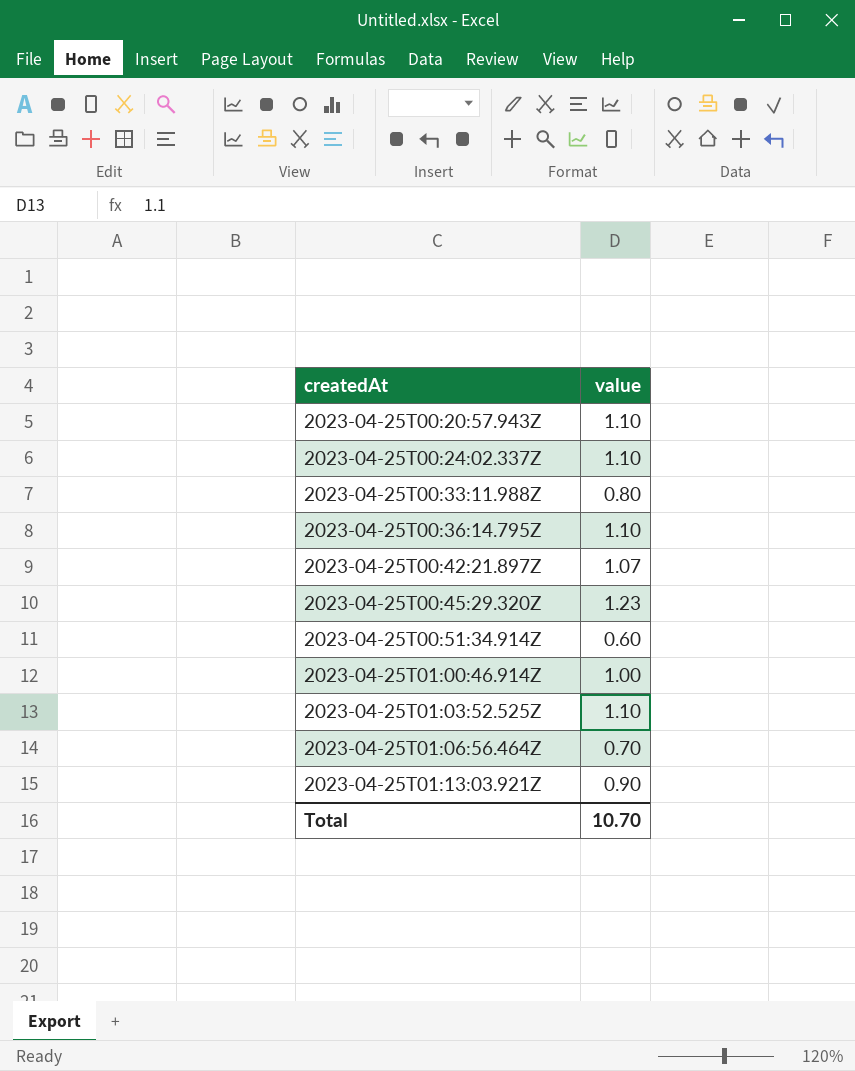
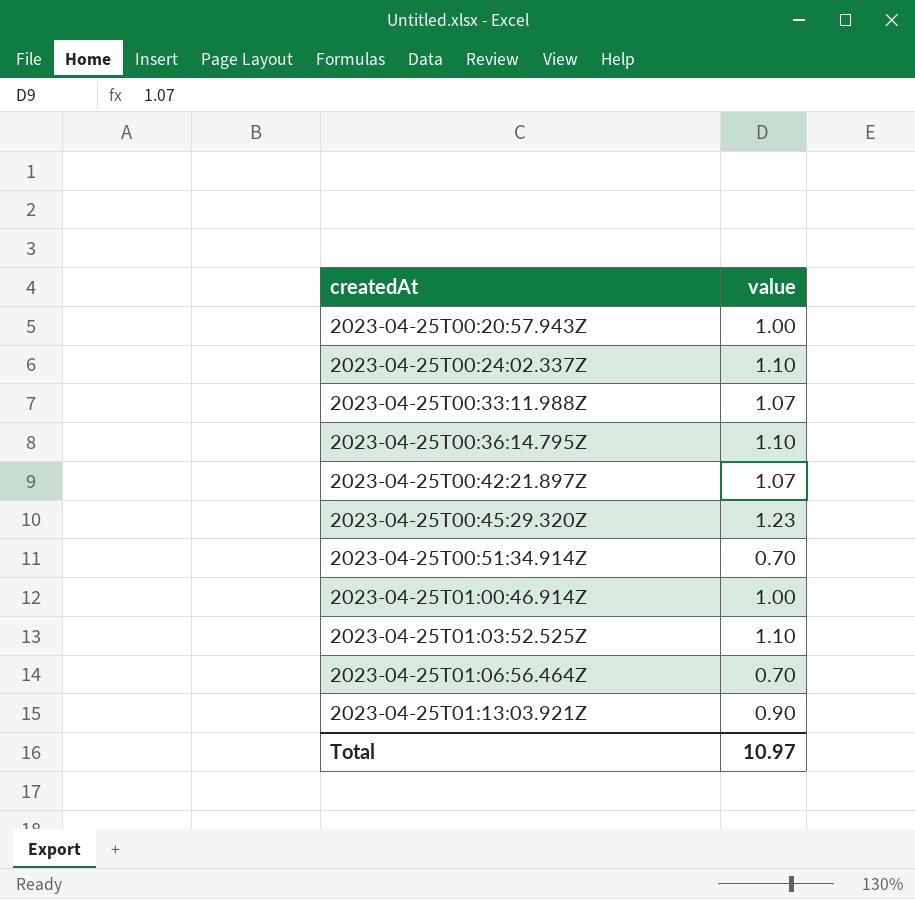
2023-04-25T00:20:57.943Z | value: 1.10 -> 1.00
2023-04-25T00:33:11.988Z | value: 0.80 -> 1.07
2023-04-25T00:51:34.914Z | value: 0.60 -> 0.70
Total | value: 10.70 -> 10.97

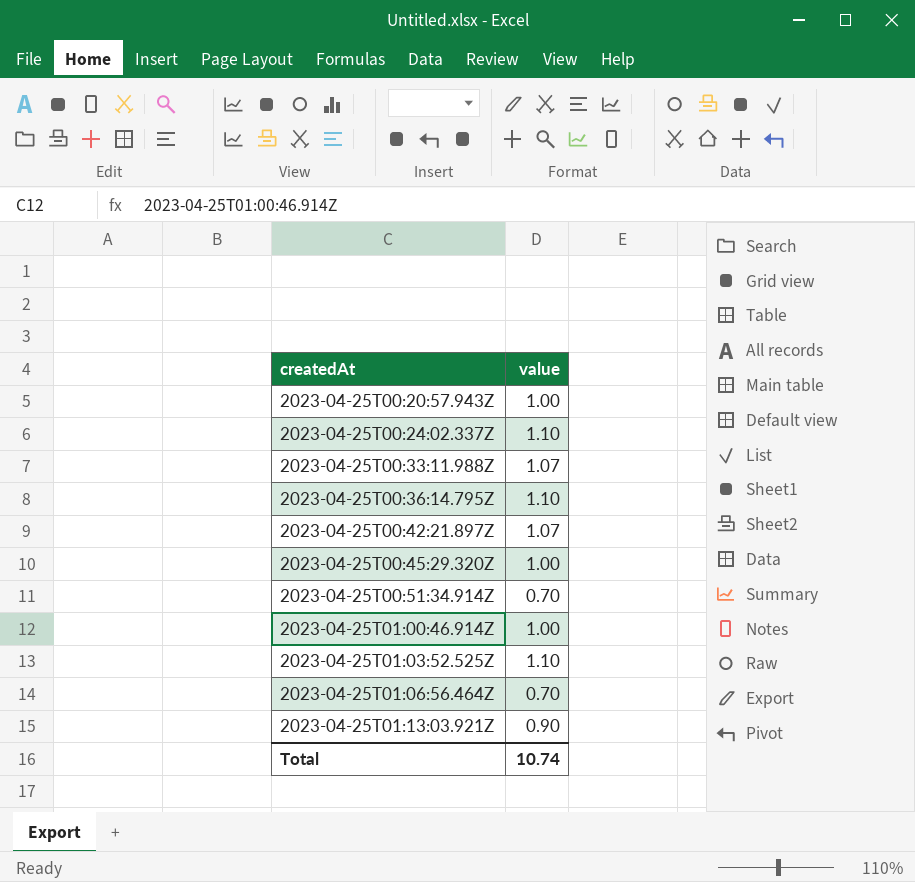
2023-04-25T00:45:29.320Z | value: 1.23 -> 1.00
Total | value: 10.97 -> 10.74

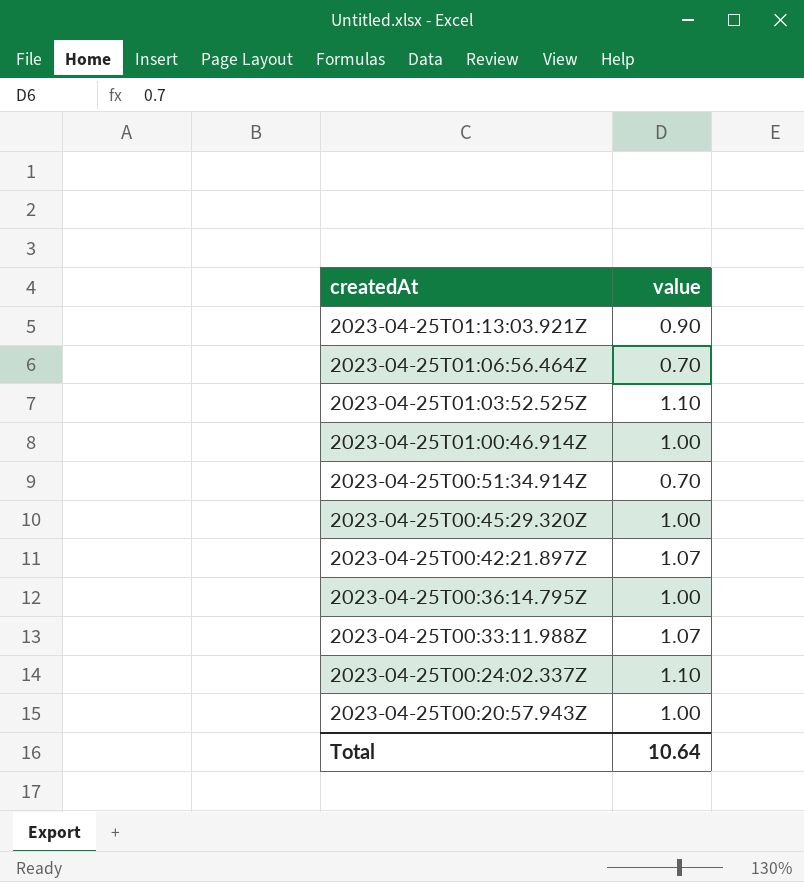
row order: createdAt ascending -> createdAt descending
2023-04-25T00:36:14.795Z | value: 1.10 -> 1.00
Total | value: 10.74 -> 10.64

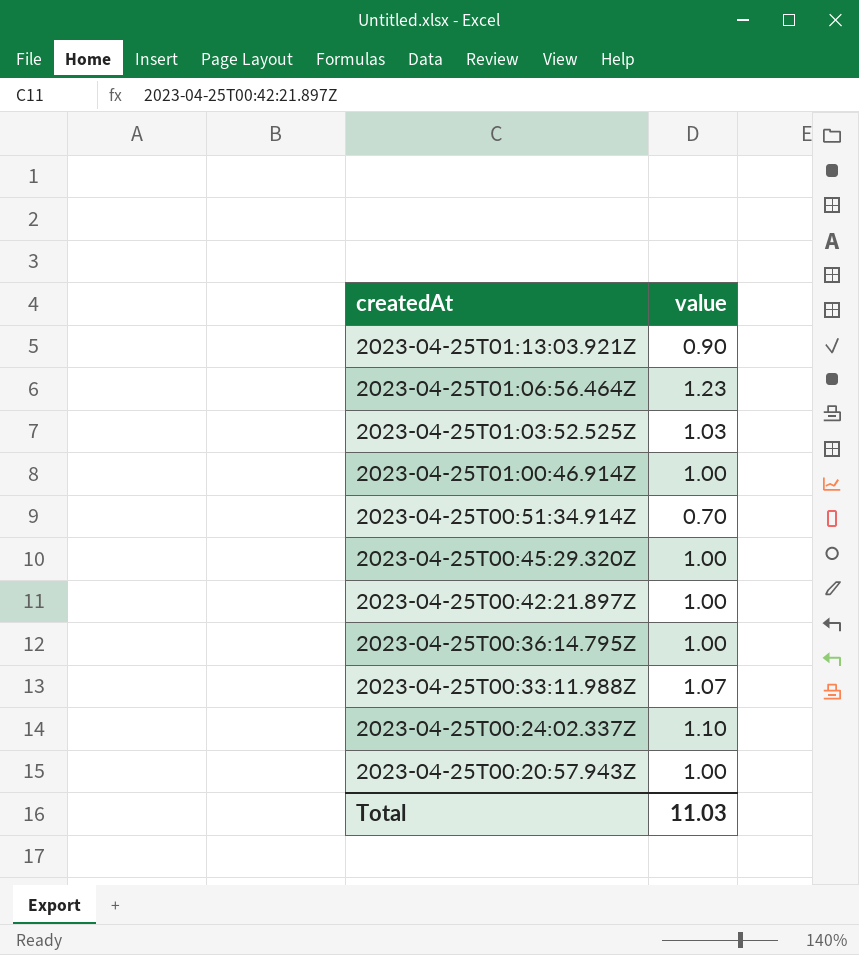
2023-04-25T01:06:56.464Z | value: 0.70 -> 1.23
2023-04-25T01:03:52.525Z | value: 1.10 -> 1.03
2023-04-25T00:42:21.897Z | value: 1.07 -> 1.00
Total | value: 10.64 -> 11.03

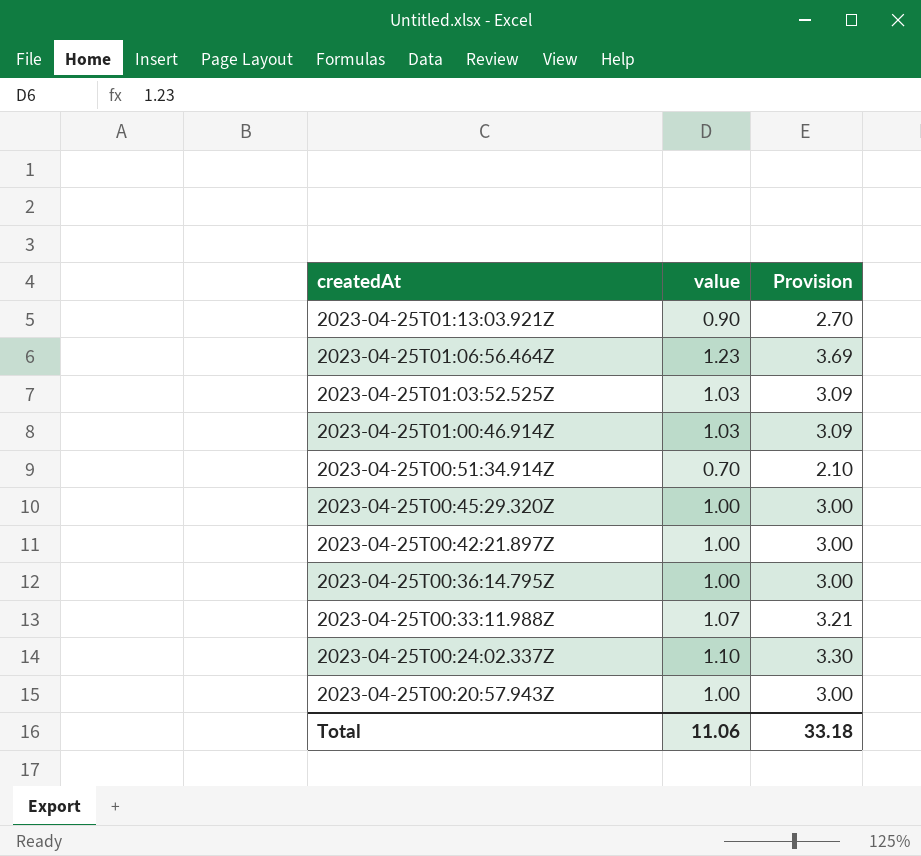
column Provision | formula: none -> [value] * 3
2023-04-25T01:00:46.914Z | value: 1.00 -> 1.03
Total | value: 11.03 -> 11.06

